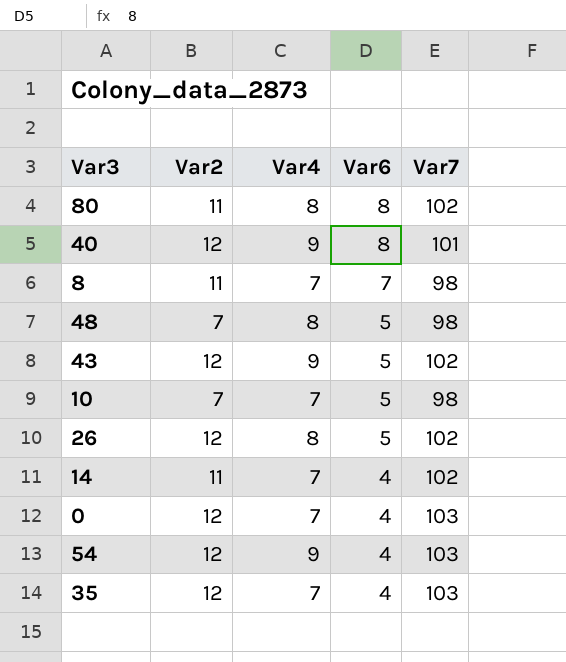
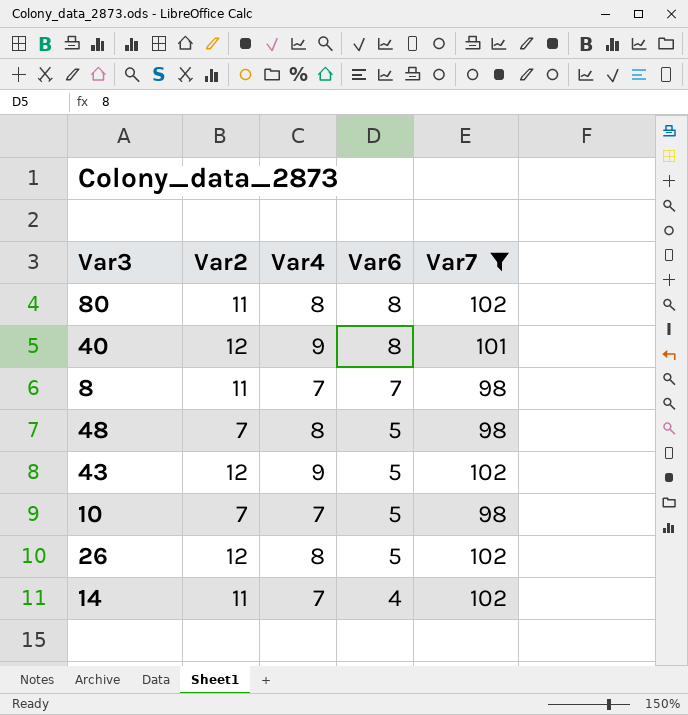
filter: none -> Var7 != 103

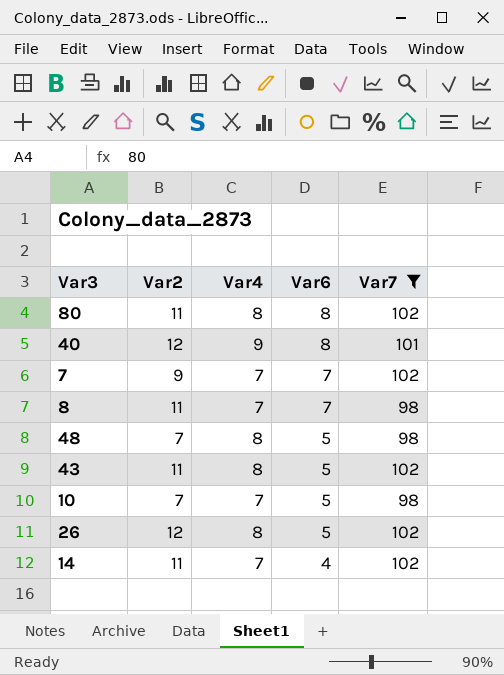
row 7: none -> 9 | 7 | 7 | 102
43 | Var2: 12 -> 11
43 | Var4: 9 -> 8

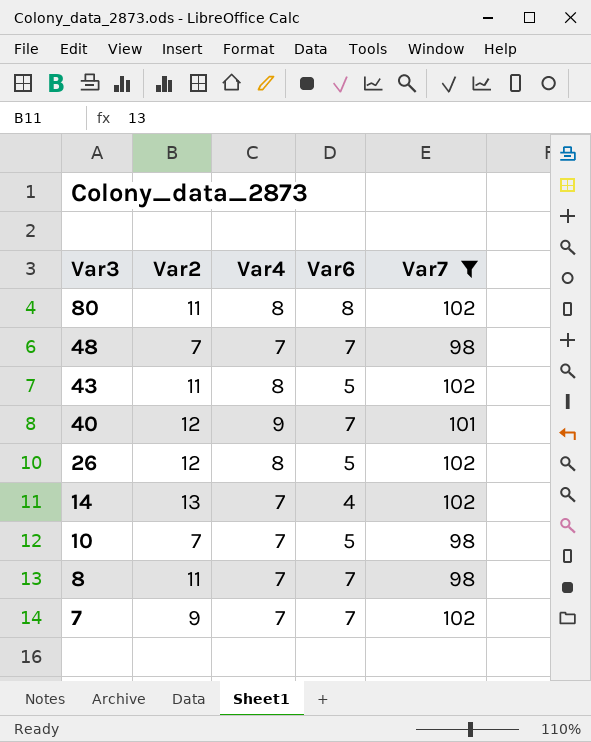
row order: Var6 descending -> Var3 descending
48 | Var4: 8 -> 7
48 | Var6: 5 -> 7
40 | Var6: 8 -> 7
14 | Var2: 11 -> 13

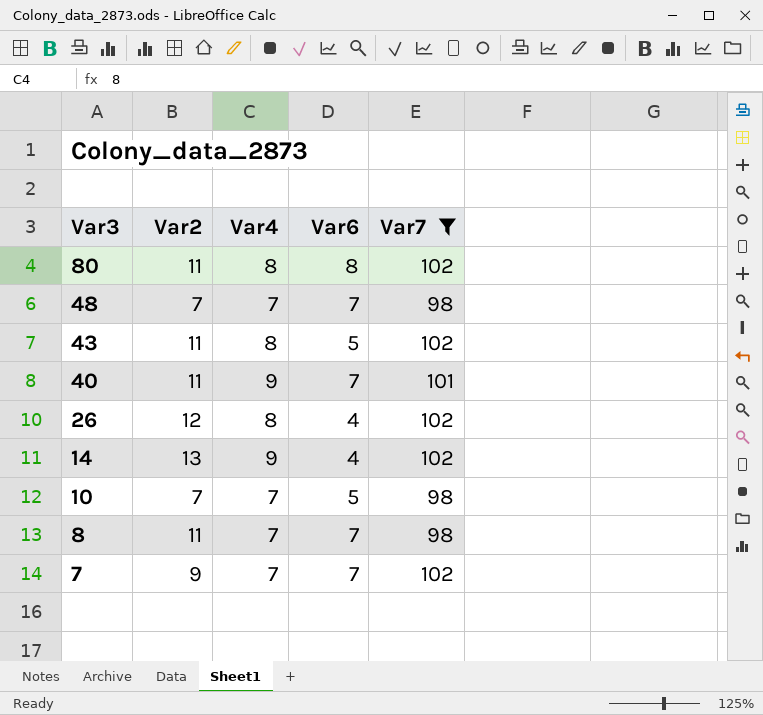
40 | Var2: 12 -> 11
26 | Var6: 5 -> 4
14 | Var4: 7 -> 9

